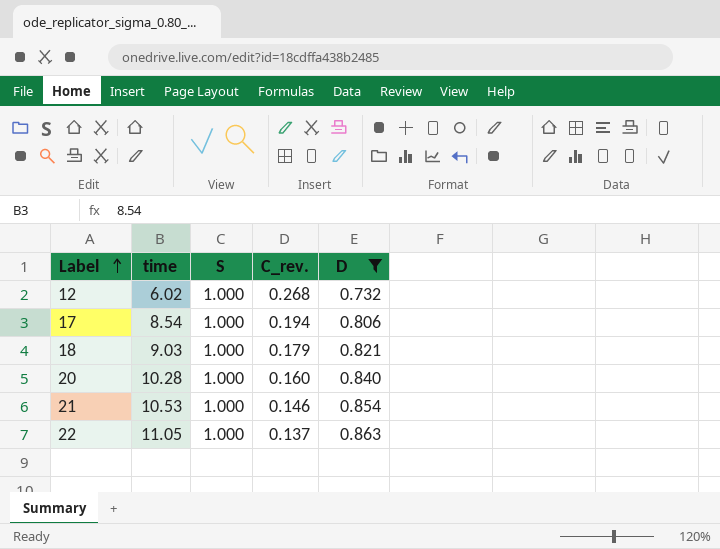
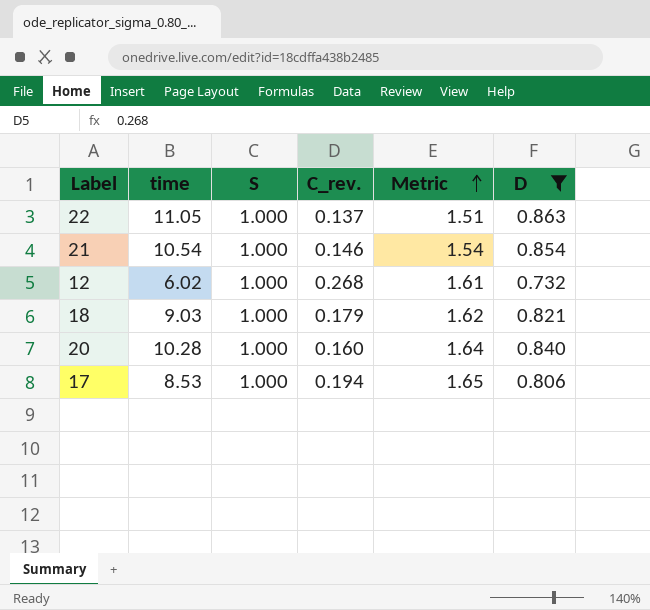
row order: Label ascending -> Metric ascending
column Metric | formula: none -> [time] * [C_rev.]
21 | time: 10.53 -> 10.54
17 | time: 8.54 -> 8.53

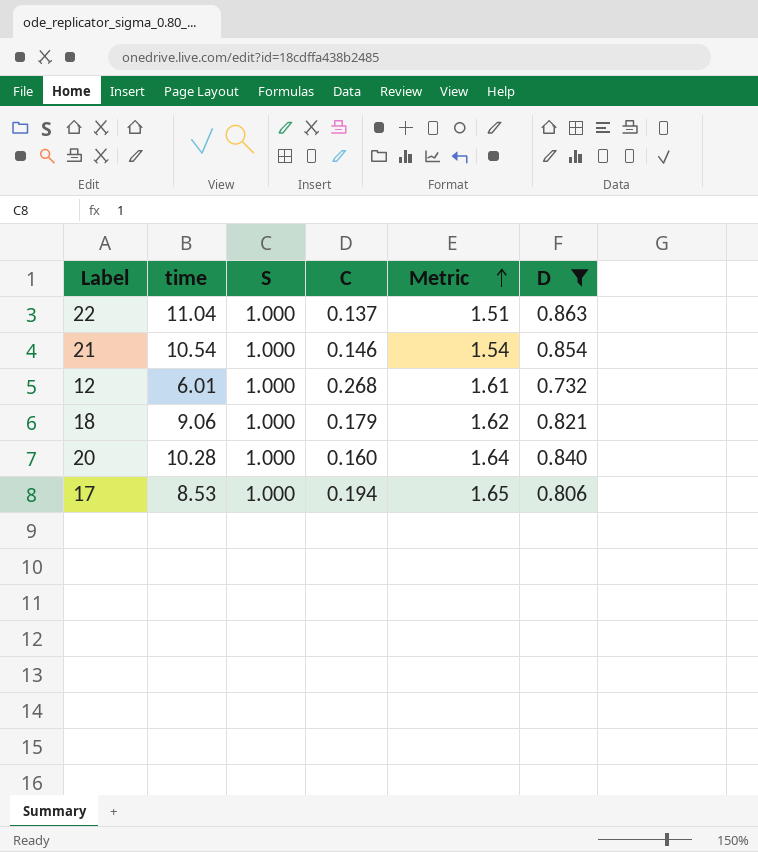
column name: C_rev. -> C
22 | time: 11.05 -> 11.04
12 | time: 6.02 -> 6.01
18 | time: 9.03 -> 9.06

